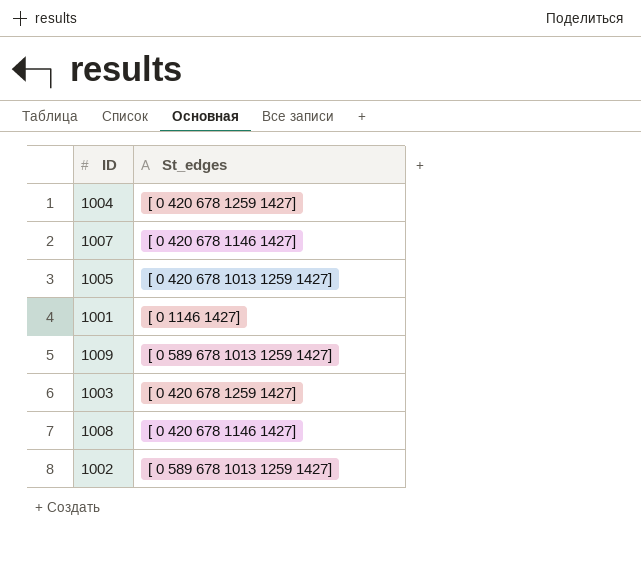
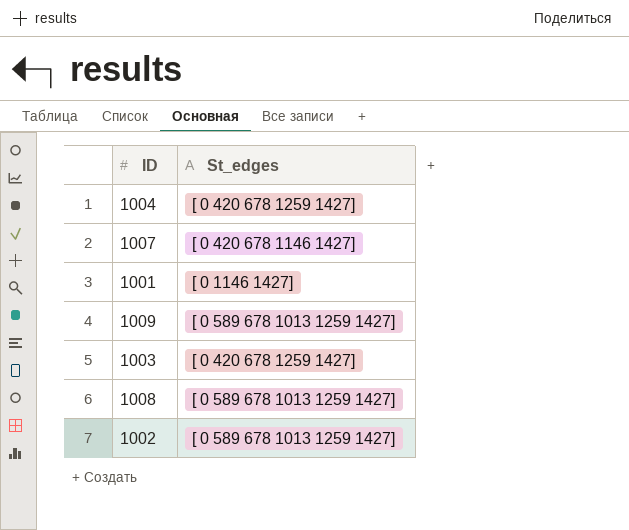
row 1005: [ 0 420 678 1013 1259 1427] -> none
1008 | St_edges: [ 0 420 678 1146 1427] -> [ 0 589 678 1013 1259 1427]

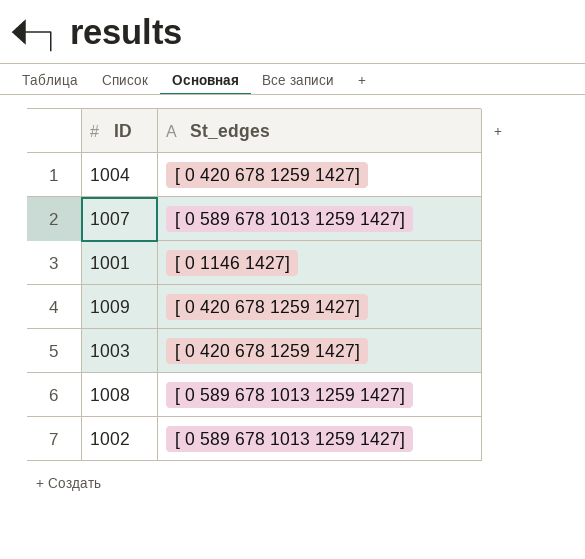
1007 | St_edges: [ 0 420 678 1146 1427] -> [ 0 589 678 1013 1259 1427]
1009 | St_edges: [ 0 589 678 1013 1259 1427] -> [ 0 420 678 1259 1427]

